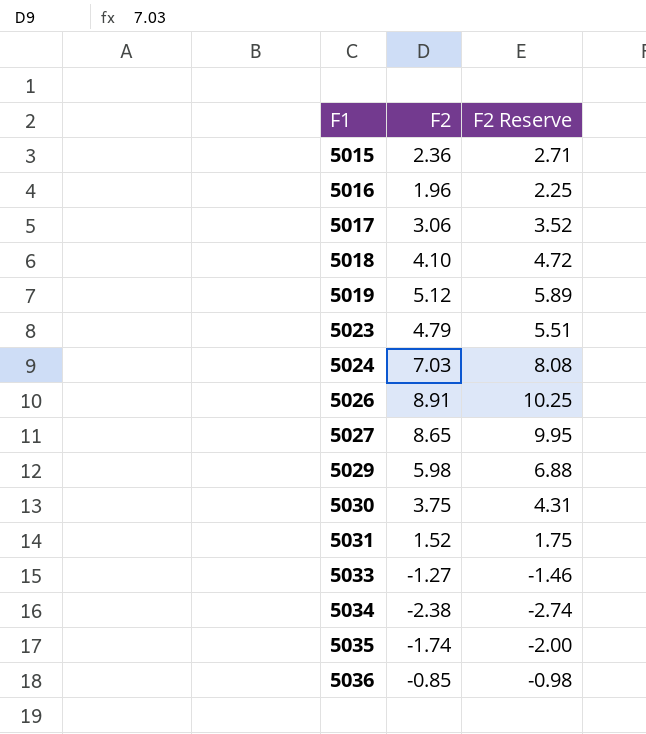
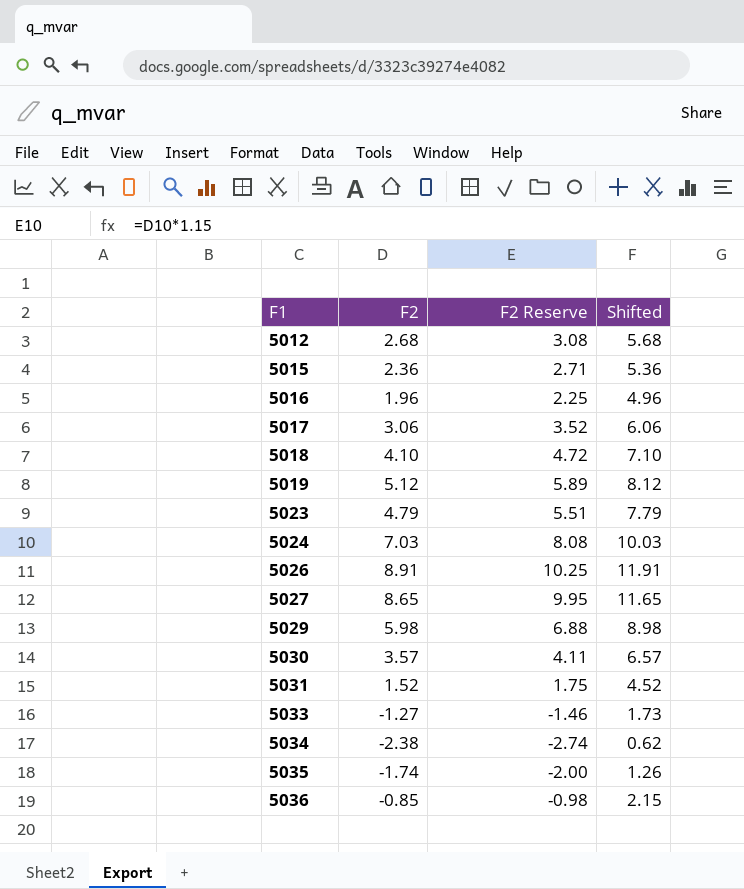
column Shifted | formula: none -> [F2] + 3
row 5012: none -> 2.68 | 3.08 | 5.68
5030 | F2: 3.75 -> 3.57
5030 | F2 Reserve: 4.31 -> 4.11

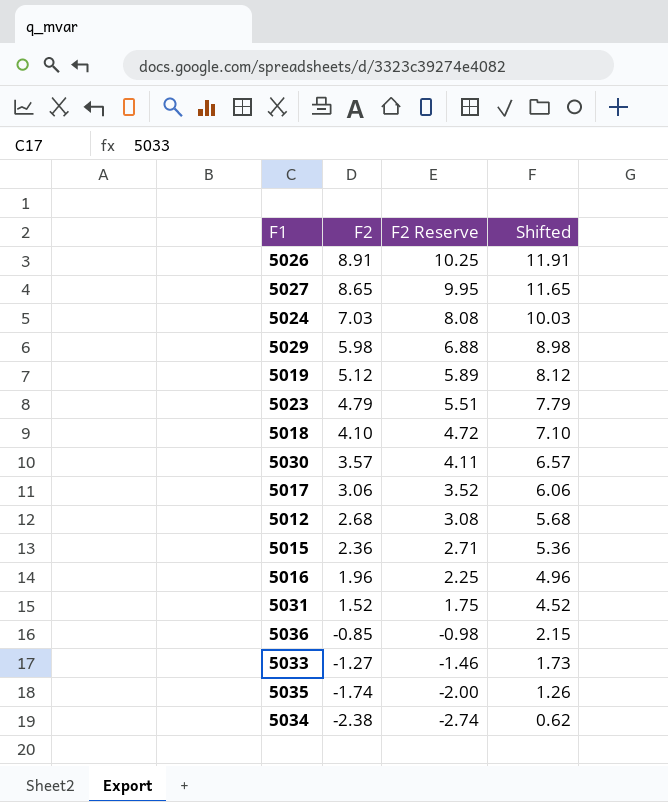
row order: F1 ascending -> F2 descending

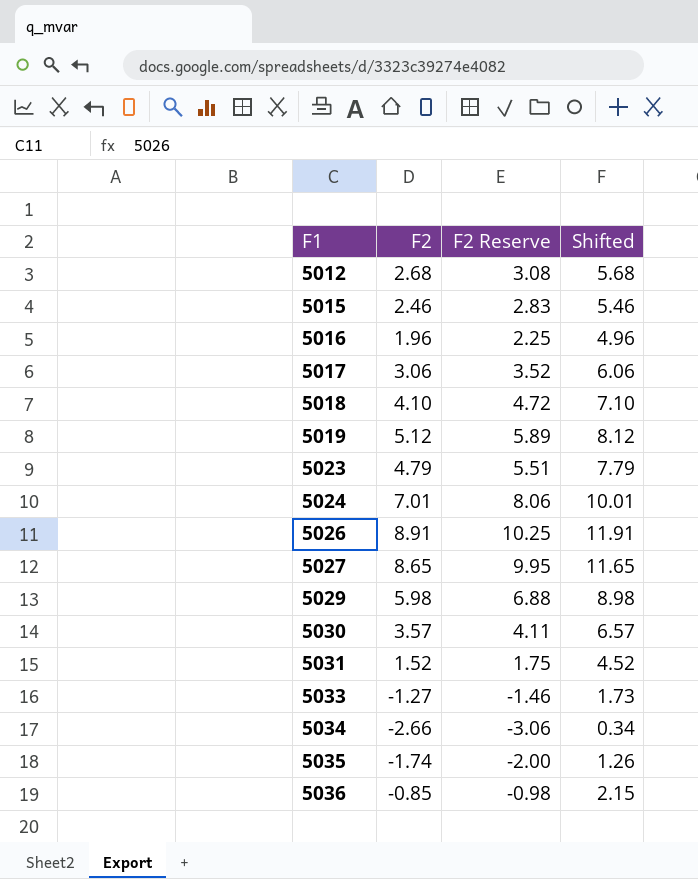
row order: F2 descending -> F1 ascending
5015 | F2: 2.36 -> 2.46
5015 | F2 Reserve: 2.71 -> 2.83
5015 | Shifted: 5.36 -> 5.46
5024 | F2: 7.03 -> 7.01
5024 | F2 Reserve: 8.08 -> 8.06
5024 | Shifted: 10.03 -> 10.01
5034 | F2: -2.38 -> -2.66
5034 | F2 Reserve: -2.74 -> -3.06
5034 | Shifted: 0.62 -> 0.34

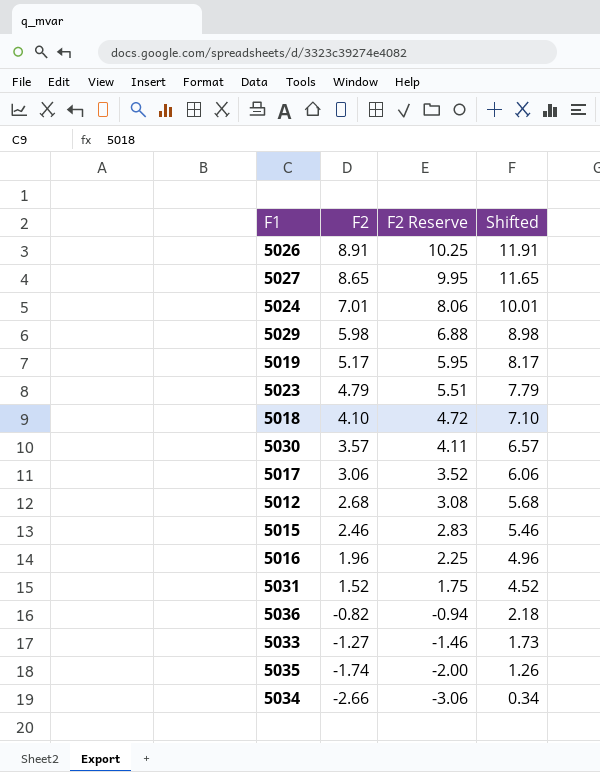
row order: F1 ascending -> F2 descending
5019 | F2: 5.12 -> 5.17
5019 | F2 Reserve: 5.89 -> 5.95
5019 | Shifted: 8.12 -> 8.17
5036 | F2: -0.85 -> -0.82
5036 | F2 Reserve: -0.98 -> -0.94
5036 | Shifted: 2.15 -> 2.18

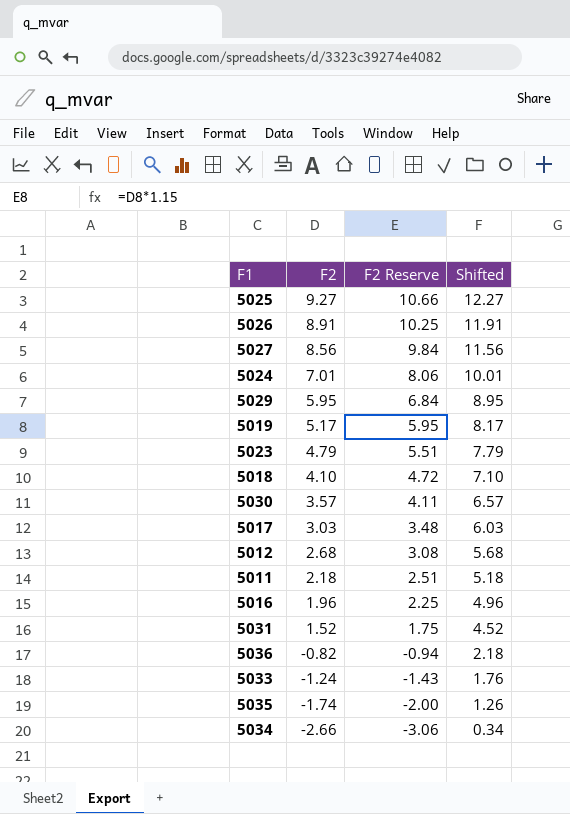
row 5015: 2.46 | 2.83 | 5.46 -> none
row 5025: none -> 9.27 | 10.66 | 12.27
5027 | F2: 8.65 -> 8.56
5027 | F2 Reserve: 9.95 -> 9.84
5027 | Shifted: 11.65 -> 11.56
5029 | F2: 5.98 -> 5.95
5029 | F2 Reserve: 6.88 -> 6.84
5029 | Shifted: 8.98 -> 8.95
5017 | F2: 3.06 -> 3.03
5017 | F2 Reserve: 3.52 -> 3.48
5017 | Shifted: 6.06 -> 6.03
row 5011: none -> 2.18 | 2.51 | 5.18
5033 | F2: -1.27 -> -1.24
5033 | F2 Reserve: -1.46 -> -1.43
5033 | Shifted: 1.73 -> 1.76

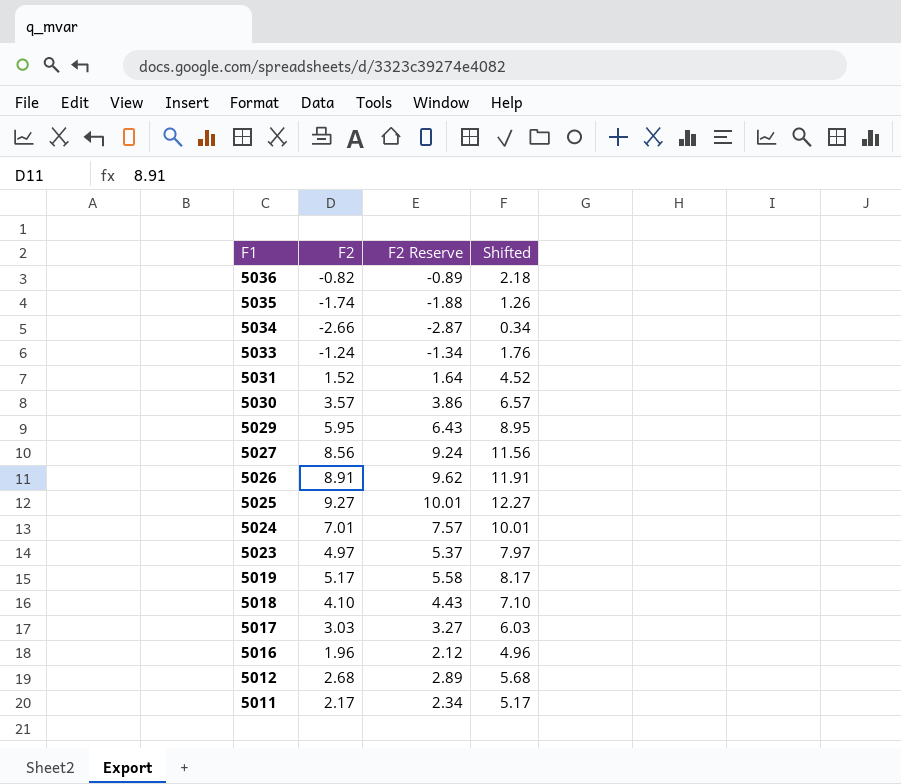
row order: F2 descending -> F1 descending
column F2 Reserve | formula: [F2] * 1.15 -> [F2] * 1.08
5023 | F2: 4.79 -> 4.97
5023 | Shifted: 7.79 -> 7.97
5011 | F2: 2.18 -> 2.17
5011 | Shifted: 5.18 -> 5.17

